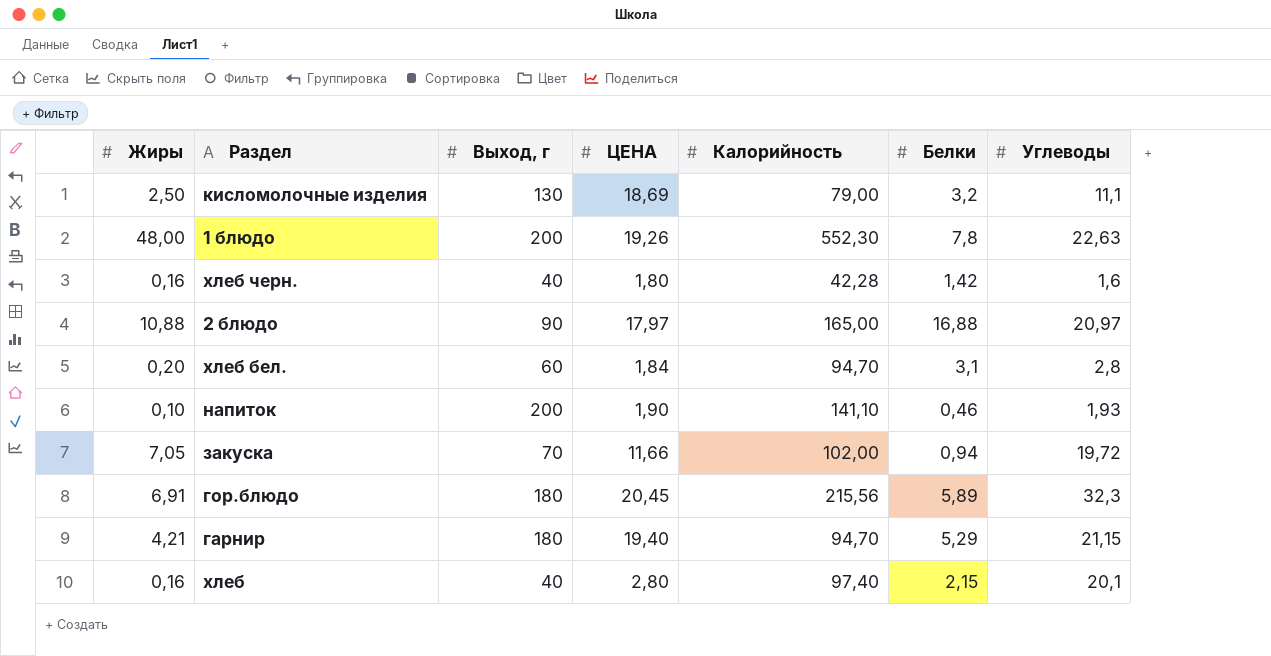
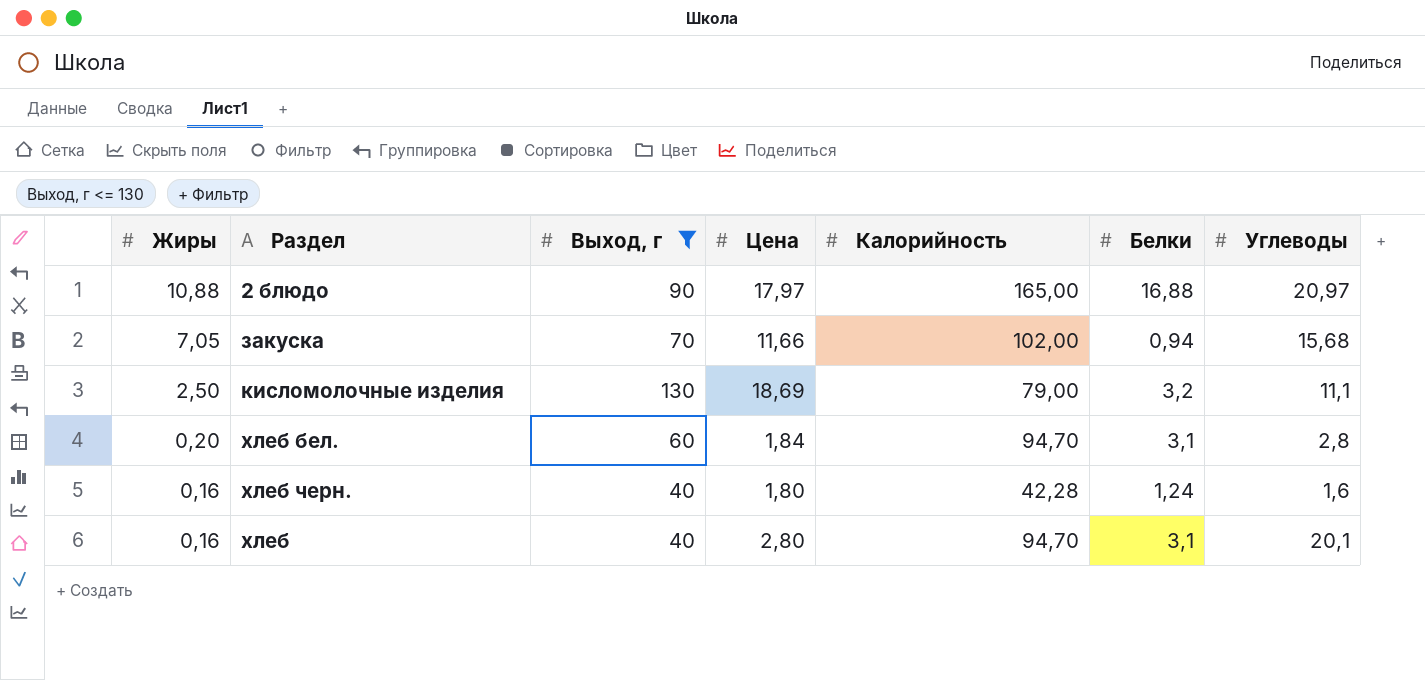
filter: none -> Выход, г <= 130
row order: none -> Жиры descending
column name: ЦЕНА -> Цена
закуска | Углеводы: 19,72 -> 15,68
хлеб черн. | Белки: 1,42 -> 1,24
хлеб | Калорийность: 97,40 -> 94,70
хлеб | Белки: 2,15 -> 3,1

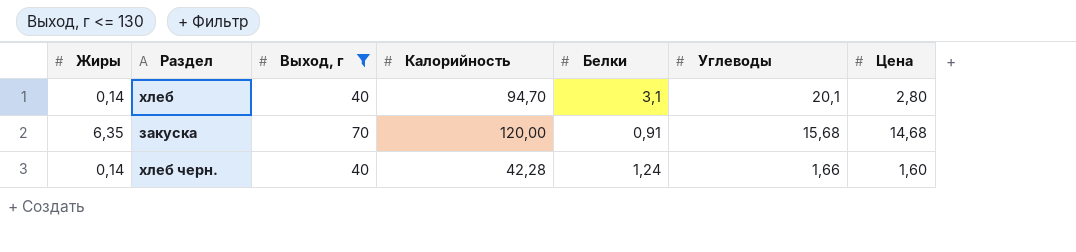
row order: Жиры descending -> Углеводы descending
column Цена | position: 4 -> 7
row 2 блюдо: 10,88 | 90 | 17,97 | 165,00 | 16,88 | 20,97 -> none
row кисломолочные изделия: 2,50 | 130 | 18,69 | 79,00 | 3,2 | 11,1 -> none
row хлеб бел.: 0,20 | 60 | 1,84 | 94,70 | 3,1 | 2,8 -> none
хлеб | Жиры: 0,16 -> 0,14
закуска | Жиры: 7,05 -> 6,35
закуска | Калорийность: 102,00 -> 120,00
закуска | Белки: 0,94 -> 0,91
закуска | Цена: 11,66 -> 14,68
хлеб черн. | Жиры: 0,16 -> 0,14
хлеб черн. | Углеводы: 1,6 -> 1,66
хлеб черн. | Цена: 1,80 -> 1,60

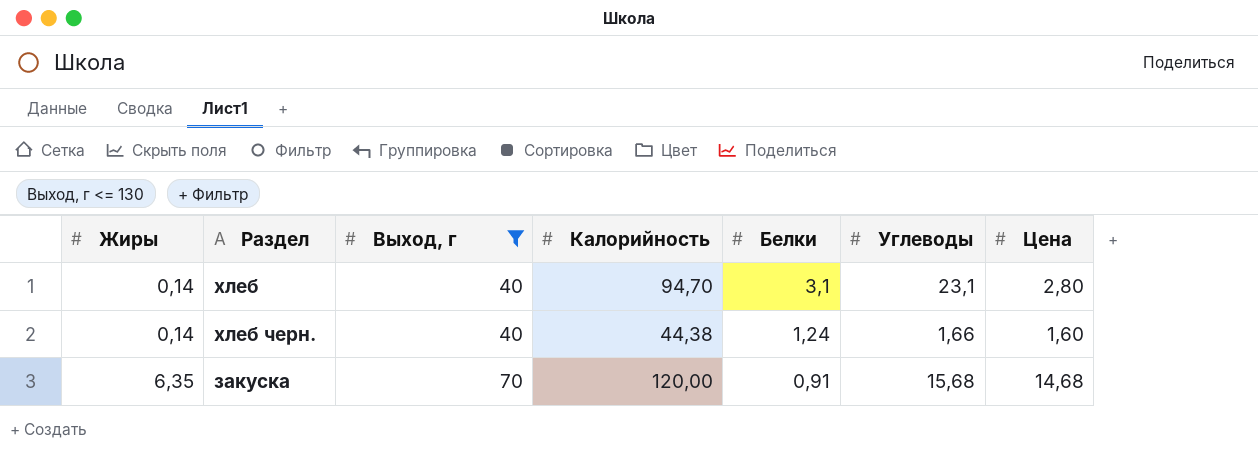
row order: Углеводы descending -> Жиры ascending
хлеб | Углеводы: 20,1 -> 23,1
хлеб черн. | Калорийность: 42,28 -> 44,38

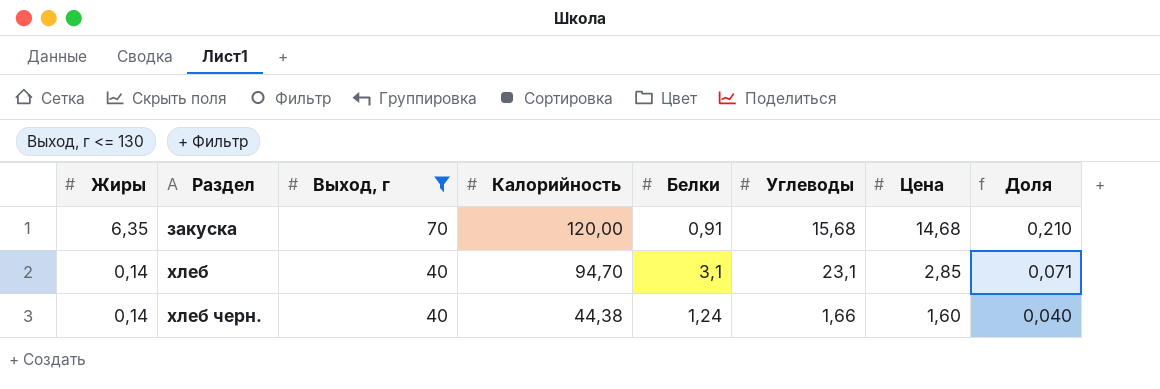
row order: Жиры ascending -> Жиры descending
column Доля | formula: none -> [Цена] / [Выход, г]
хлеб | Цена: 2,80 -> 2,85

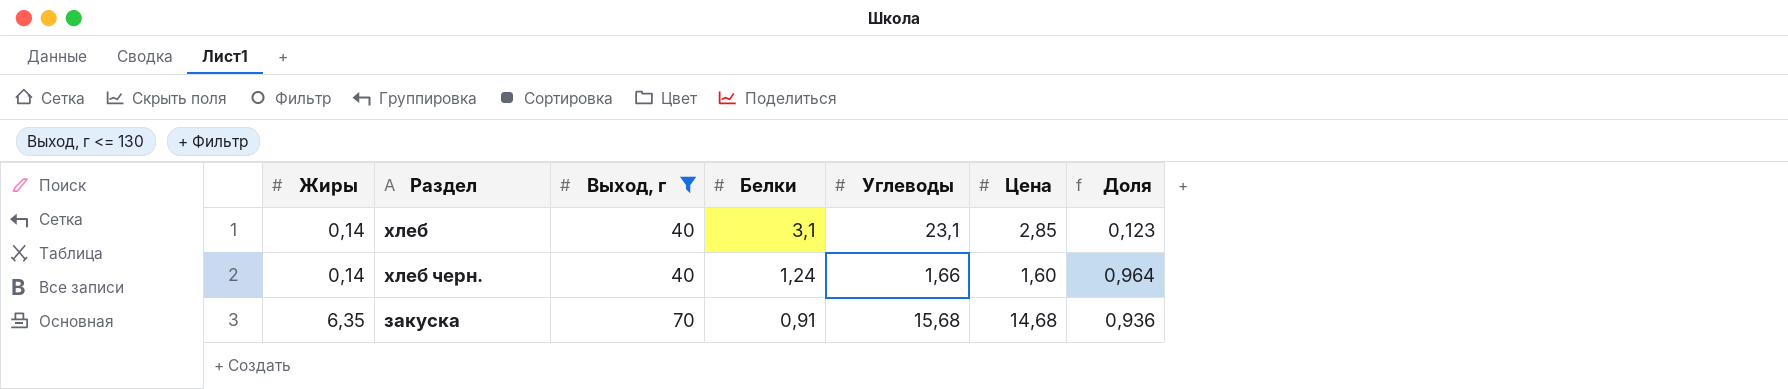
row order: Жиры descending -> Жиры ascending
column Калорийность | position: 4 -> none
column Доля | formula: [Цена] / [Выход, г] -> [Цена] / [Углеводы]

